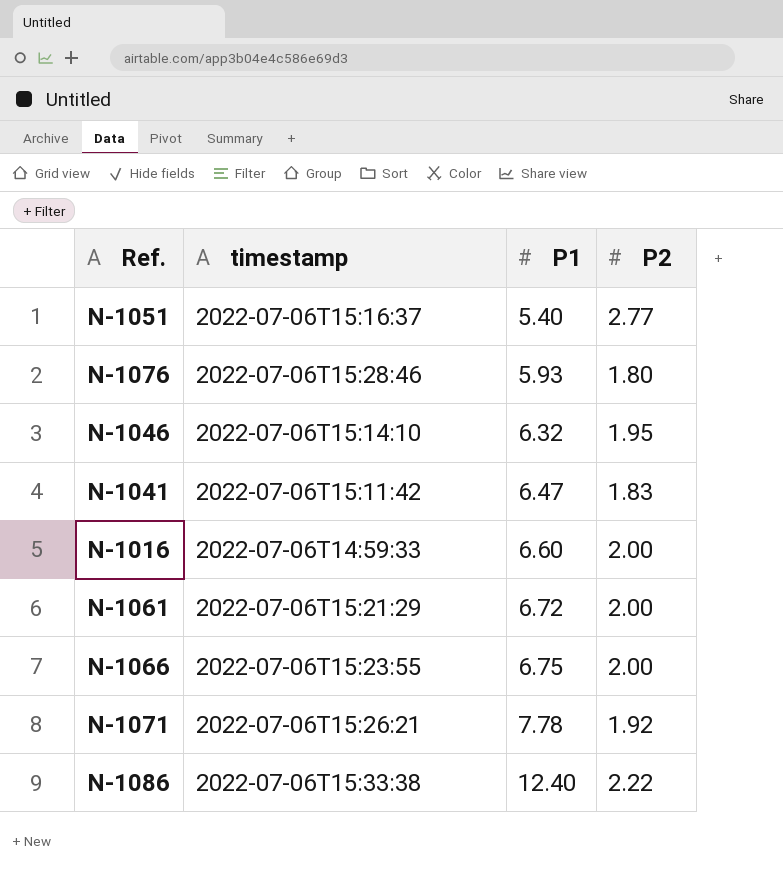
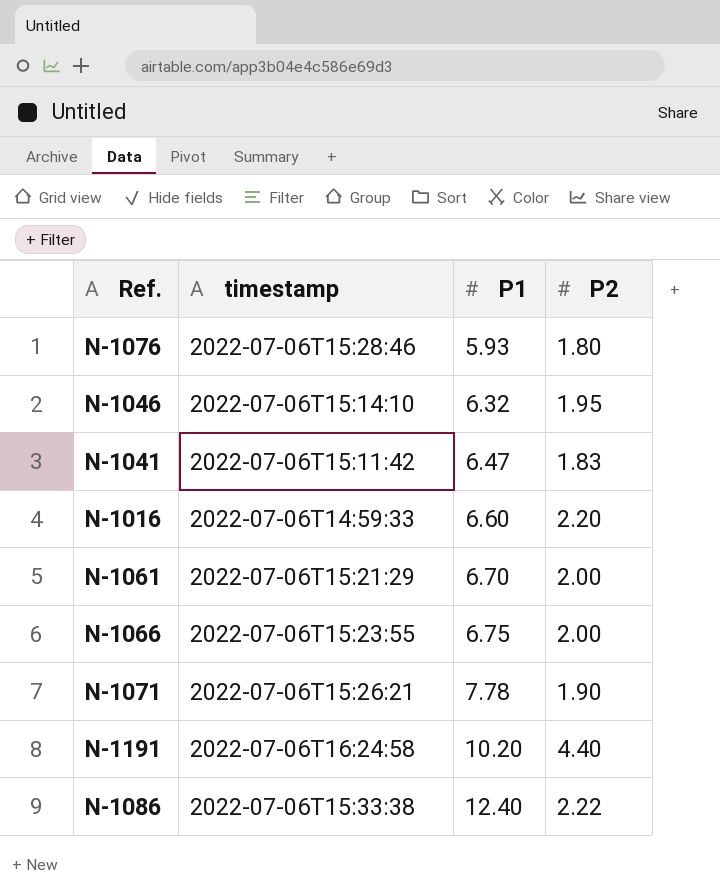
row N-1051: 2022-07-06T15:16:37 | 5.40 | 2.77 -> none
N-1016 | P2: 2.00 -> 2.20
N-1061 | P1: 6.72 -> 6.70
N-1071 | P2: 1.92 -> 1.90
row N-1191: none -> 2022-07-06T16:24:58 | 10.20 | 4.40

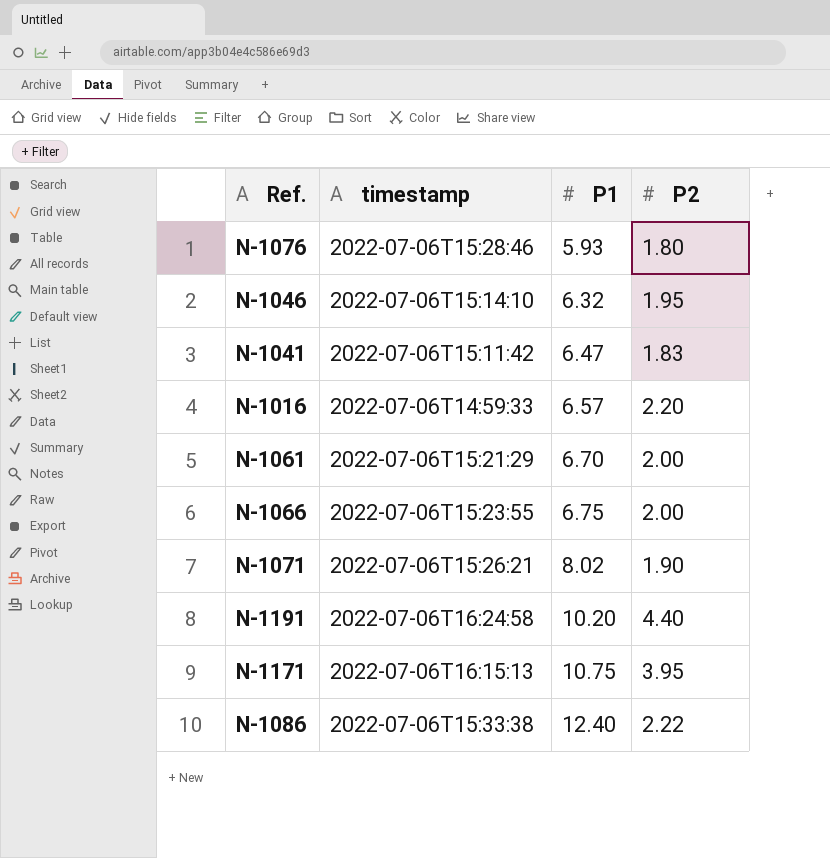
N-1016 | P1: 6.60 -> 6.57
N-1071 | P1: 7.78 -> 8.02
row N-1171: none -> 2022-07-06T16:15:13 | 10.75 | 3.95

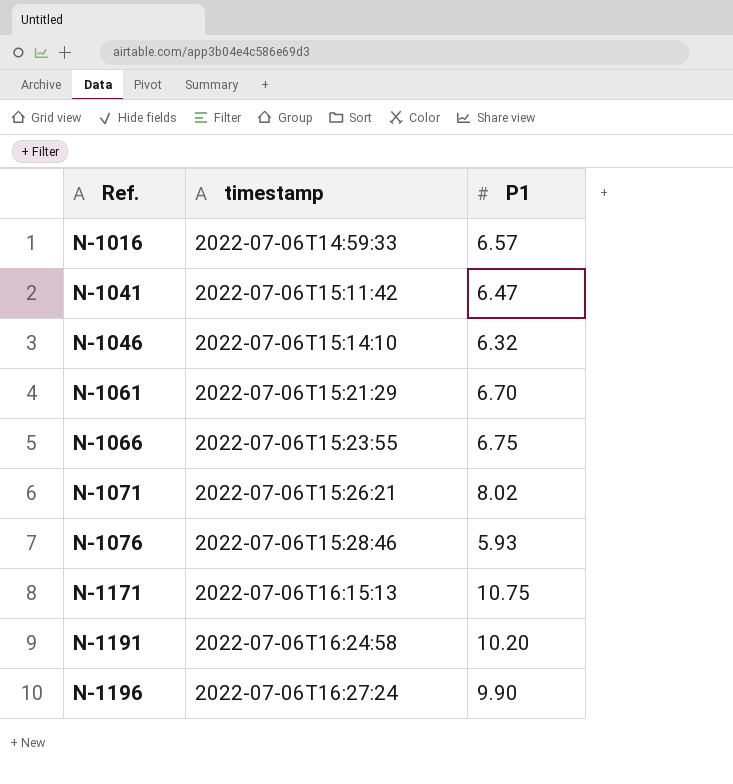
row order: P1 ascending -> Ref. ascending
column P2 | position: 4 -> none
row N-1086: 2022-07-06T15:33:38 | 12.40 | 2.22 -> none
row N-1196: none -> 2022-07-06T16:27:24 | 9.90

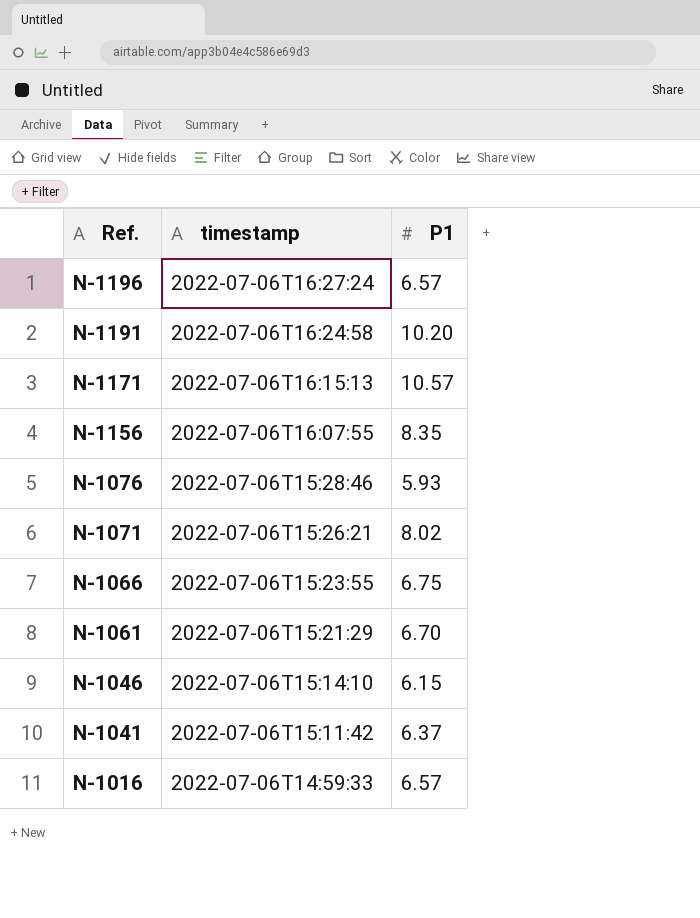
row order: Ref. ascending -> Ref. descending
N-1196 | P1: 9.90 -> 6.57
N-1171 | P1: 10.75 -> 10.57
row N-1156: none -> 2022-07-06T16:07:55 | 8.35
N-1046 | P1: 6.32 -> 6.15
N-1041 | P1: 6.47 -> 6.37

